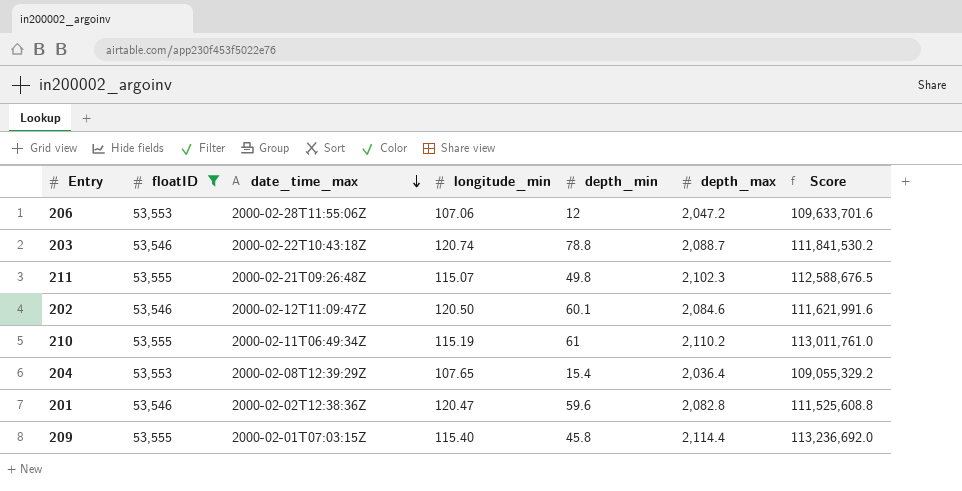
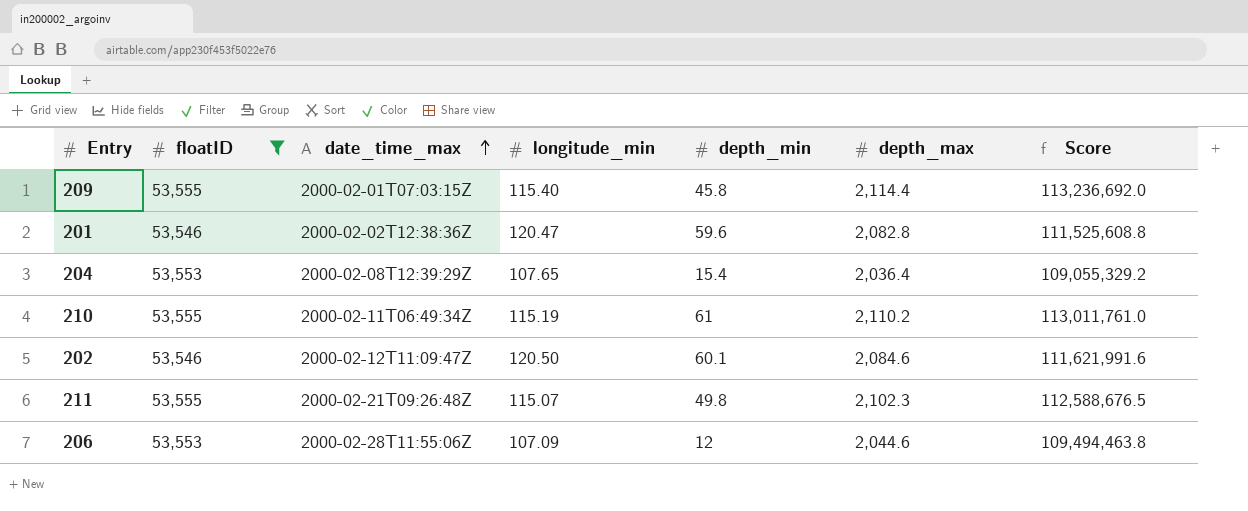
row order: date_time_max descending -> date_time_max ascending
row 203: 53,546 | 2000-02-22T10:43:18Z | 120.74 | 78.8 | 2,088.7 | 111,841,530.2 -> none
206 | longitude_min: 107.06 -> 107.09
206 | depth_max: 2,047.2 -> 2,044.6
206 | Score: 109,633,701.6 -> 109,494,463.8

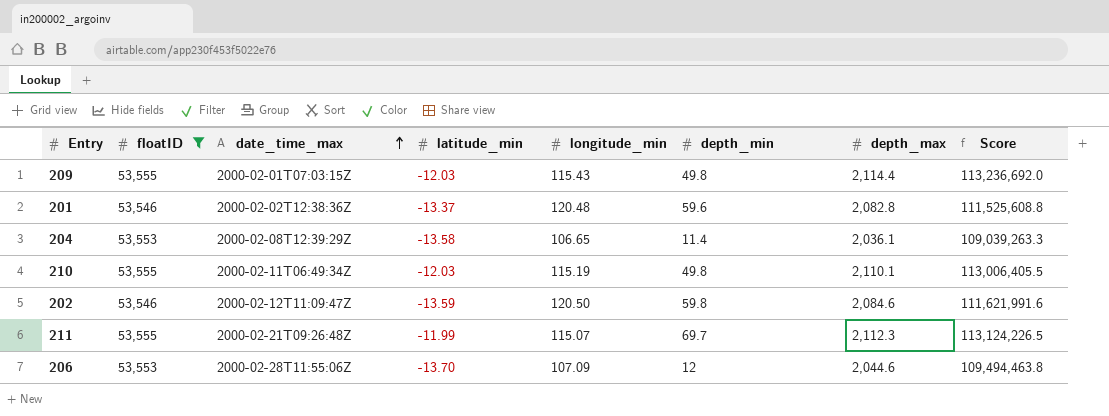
column latitude_min | position: none -> 4
209 | longitude_min: 115.40 -> 115.43
209 | depth_min: 45.8 -> 49.8
201 | longitude_min: 120.47 -> 120.48
204 | longitude_min: 107.65 -> 106.65
204 | depth_min: 15.4 -> 11.4
204 | depth_max: 2,036.4 -> 2,036.1
204 | Score: 109,055,329.2 -> 109,039,263.3
210 | depth_min: 61 -> 49.8
210 | depth_max: 2,110.2 -> 2,110.1
210 | Score: 113,011,761.0 -> 113,006,405.5
202 | depth_min: 60.1 -> 59.8
211 | depth_min: 49.8 -> 69.7
211 | depth_max: 2,102.3 -> 2,112.3
211 | Score: 112,588,676.5 -> 113,124,226.5

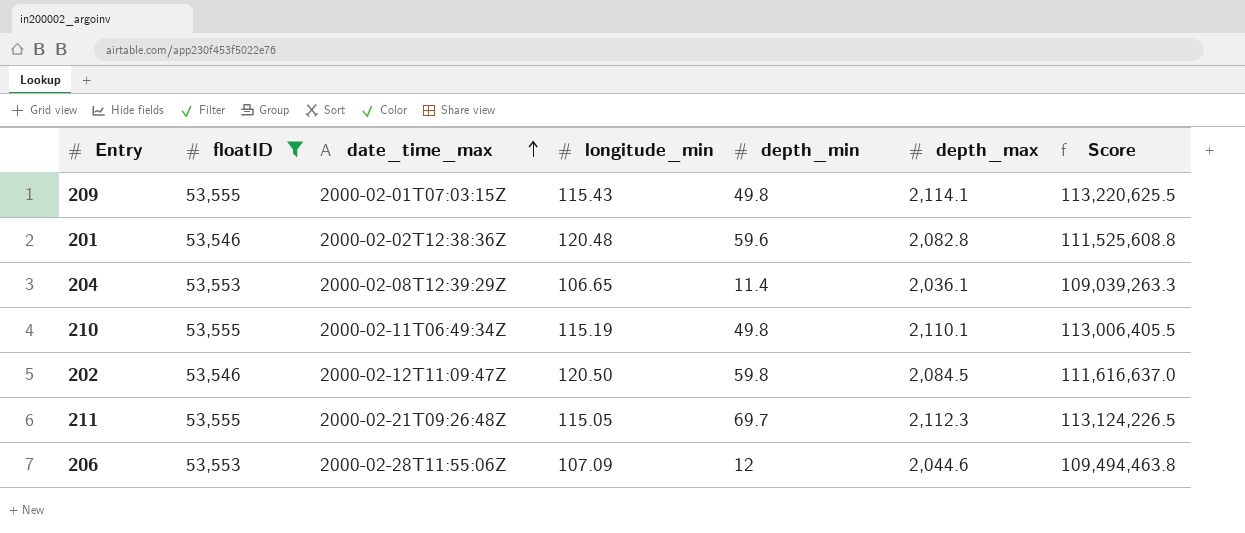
column latitude_min | position: 4 -> none
209 | depth_max: 2,114.4 -> 2,114.1
209 | Score: 113,236,692.0 -> 113,220,625.5
202 | depth_max: 2,084.6 -> 2,084.5
202 | Score: 111,621,991.6 -> 111,616,637.0
211 | longitude_min: 115.07 -> 115.05

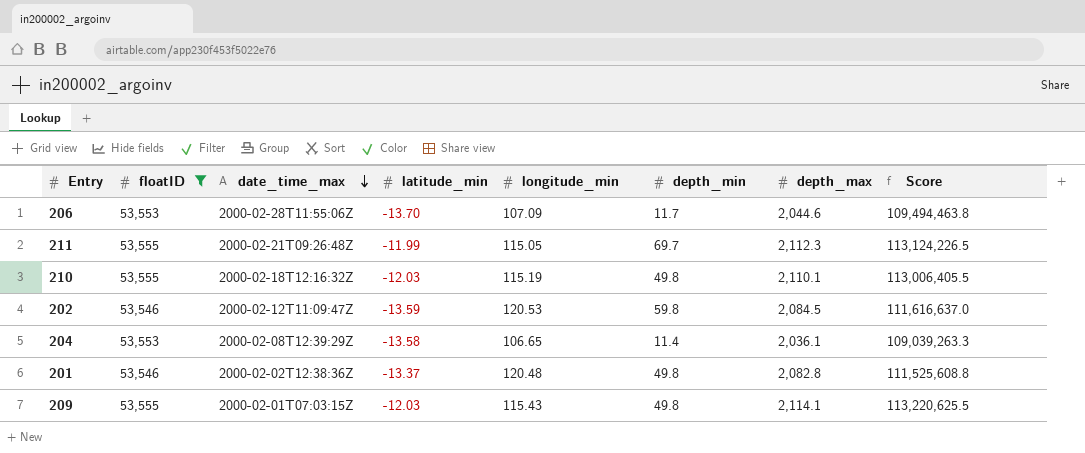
row order: date_time_max ascending -> date_time_max descending
column latitude_min | position: none -> 4
206 | depth_min: 12 -> 11.7
210 | date_time_max: 2000-02-11T06:49:34Z -> 2000-02-18T12:16:32Z
202 | longitude_min: 120.50 -> 120.53
201 | depth_min: 59.6 -> 49.8

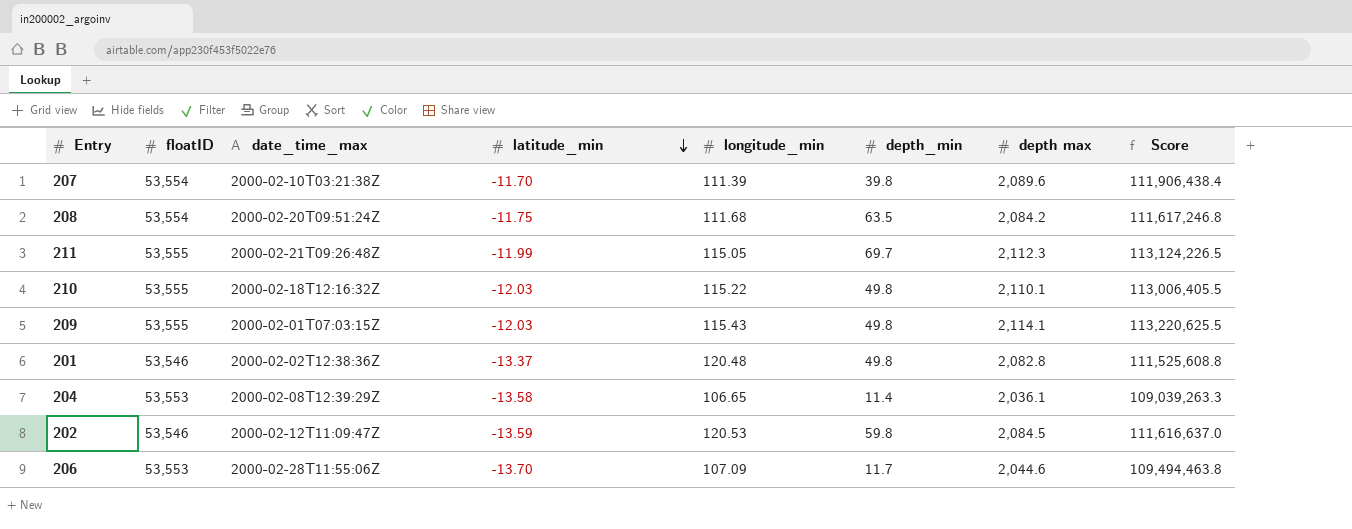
filter: floatID != 53,554 -> none
row order: date_time_max descending -> latitude_min descending
column name: depth_max -> depth max
210 | longitude_min: 115.19 -> 115.22

